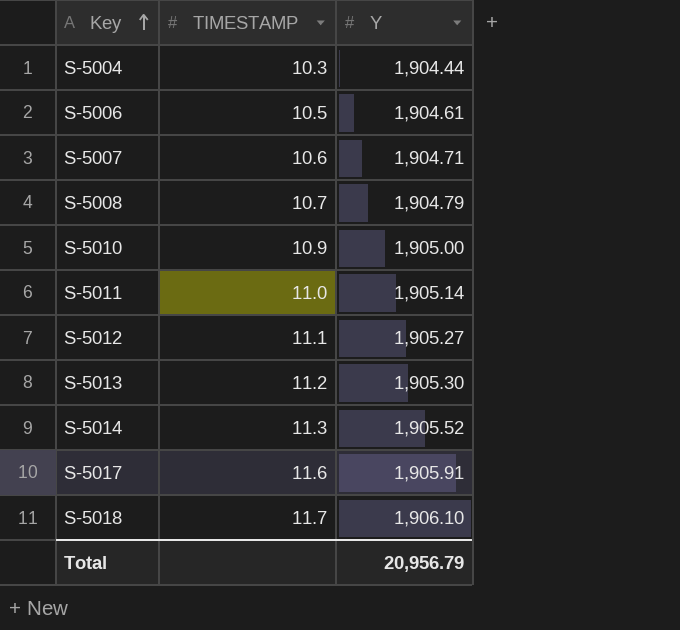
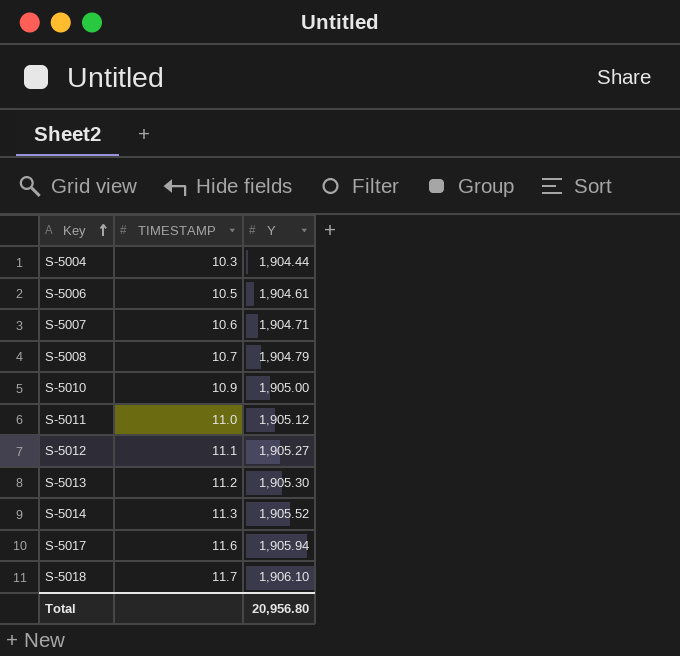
S-5011 | Y: 1,905.14 -> 1,905.12
S-5017 | Y: 1,905.91 -> 1,905.94
Total | Y: 20,956.79 -> 20,956.80

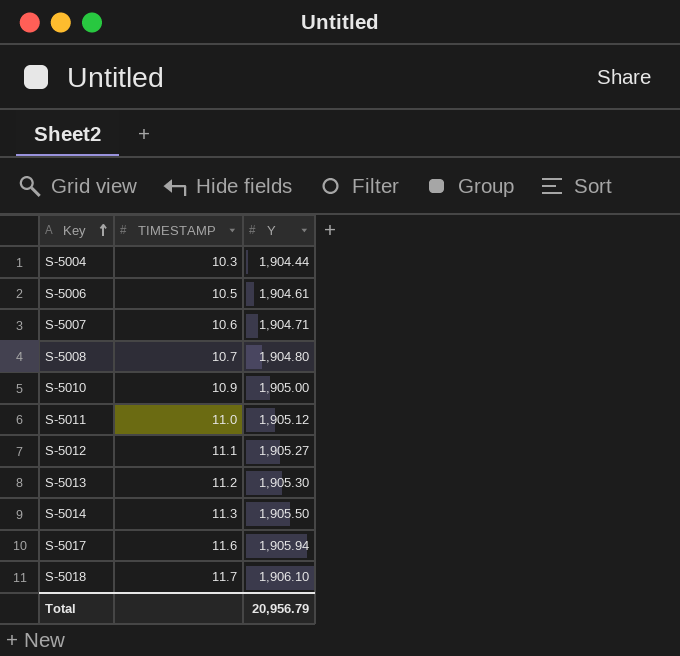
S-5008 | Y: 1,904.79 -> 1,904.80
S-5014 | Y: 1,905.52 -> 1,905.50
Total | Y: 20,956.80 -> 20,956.79

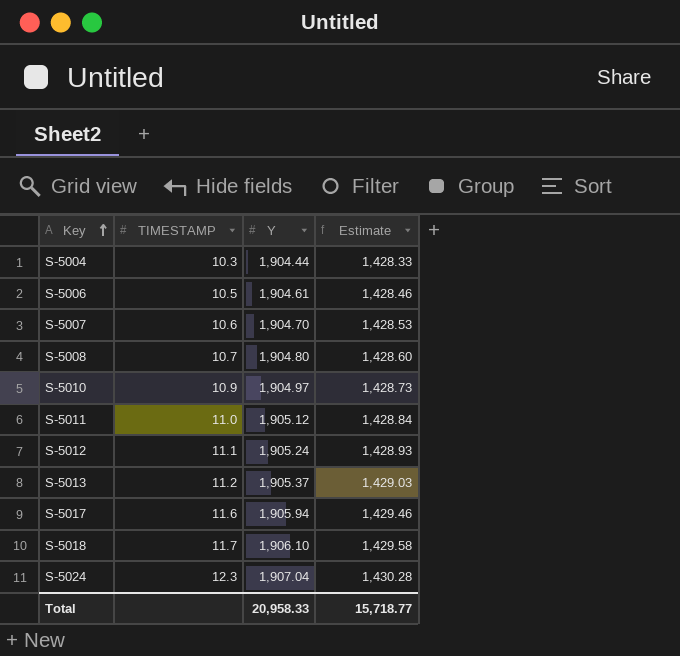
column Estimate | formula: none -> [Y] * 0.75
row S-5014: 11.3 | 1,905.50 -> none
S-5007 | Y: 1,904.71 -> 1,904.70
S-5010 | Y: 1,905.00 -> 1,904.97
S-5012 | Y: 1,905.27 -> 1,905.24
S-5013 | Y: 1,905.30 -> 1,905.37
row S-5024: none -> 12.3 | 1,907.04 | 1,430.28
Total | Y: 20,956.79 -> 20,958.33

